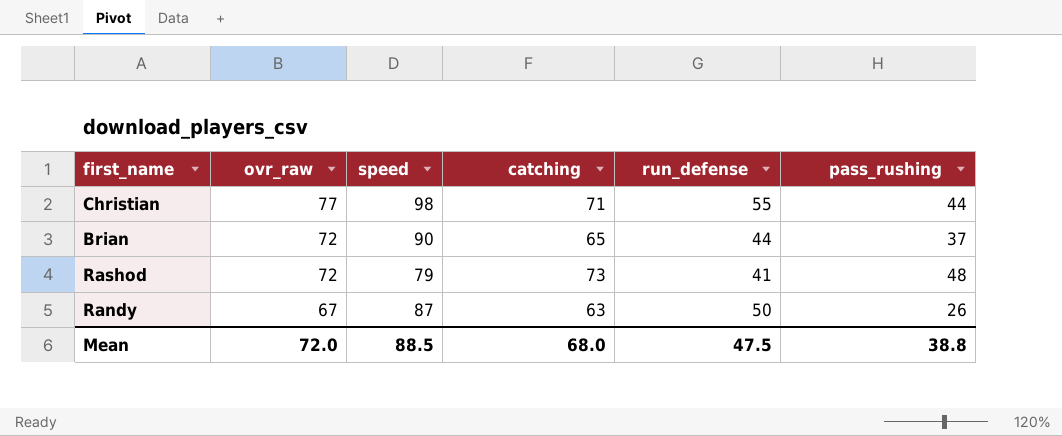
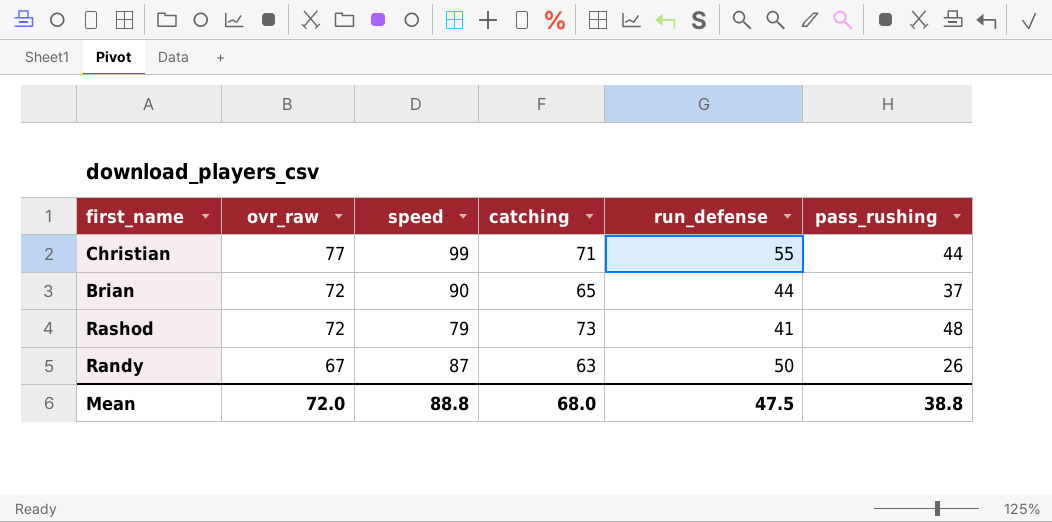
Christian | speed: 98 -> 99
Mean | speed: 88.5 -> 88.8

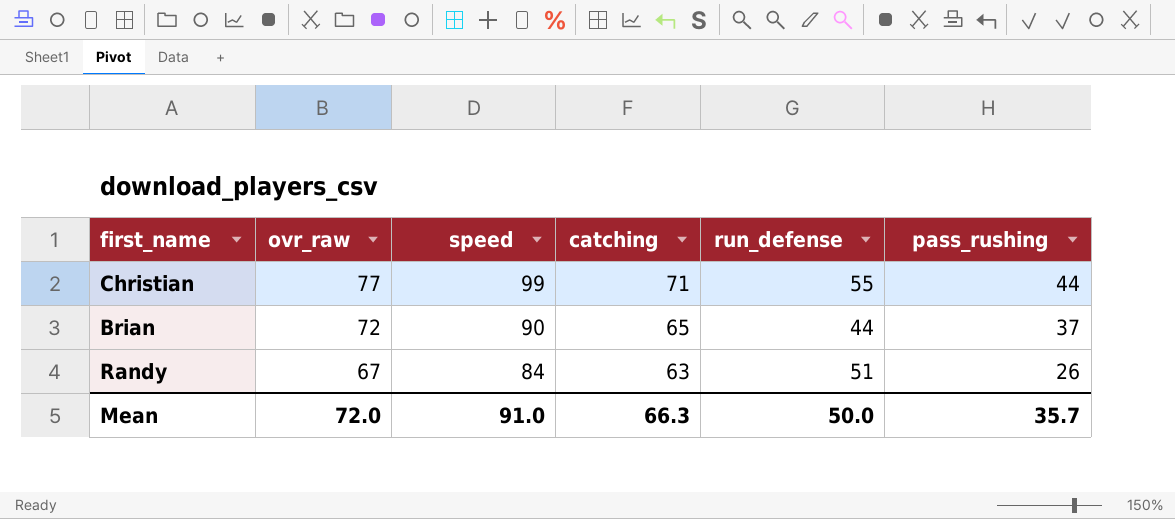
row Rashod: 72 | 79 | 73 | 41 | 48 -> none
Randy | speed: 87 -> 84
Randy | run_defense: 50 -> 51
Mean | speed: 88.8 -> 91.0
Mean | catching: 68.0 -> 66.3
Mean | run_defense: 47.5 -> 50.0
Mean | pass_rushing: 38.8 -> 35.7

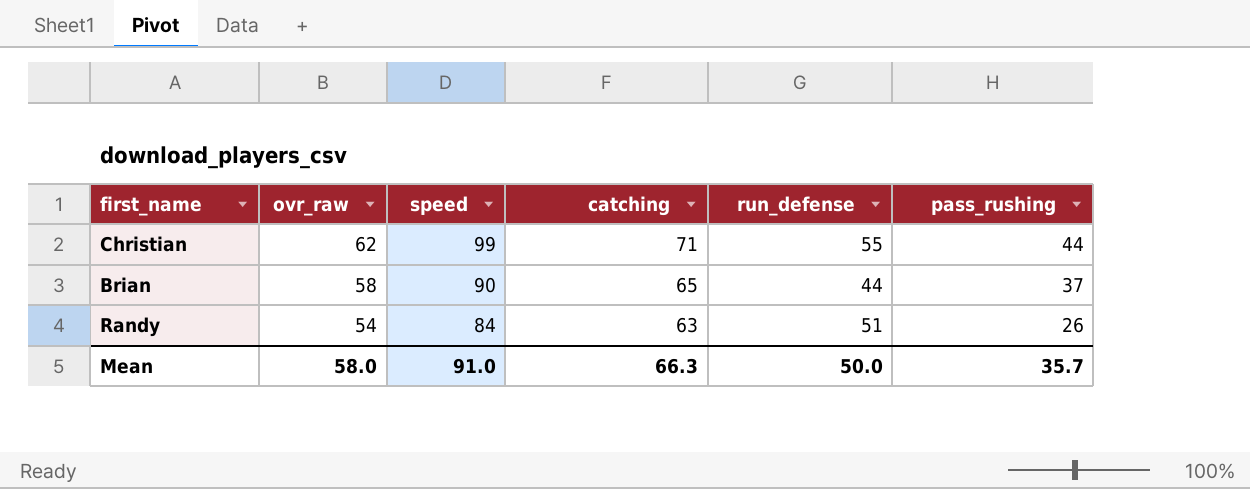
Christian | ovr_raw: 77 -> 62
Brian | ovr_raw: 72 -> 58
Randy | ovr_raw: 67 -> 54
Mean | ovr_raw: 72.0 -> 58.0

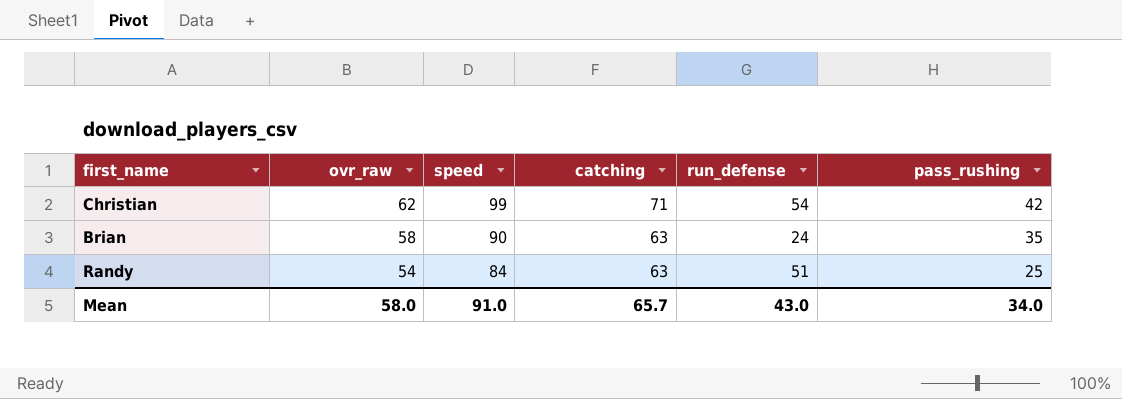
Christian | run_defense: 55 -> 54
Christian | pass_rushing: 44 -> 42
Brian | catching: 65 -> 63
Brian | run_defense: 44 -> 24
Brian | pass_rushing: 37 -> 35
Randy | pass_rushing: 26 -> 25
Mean | catching: 66.3 -> 65.7
Mean | run_defense: 50.0 -> 43.0
Mean | pass_rushing: 35.7 -> 34.0

